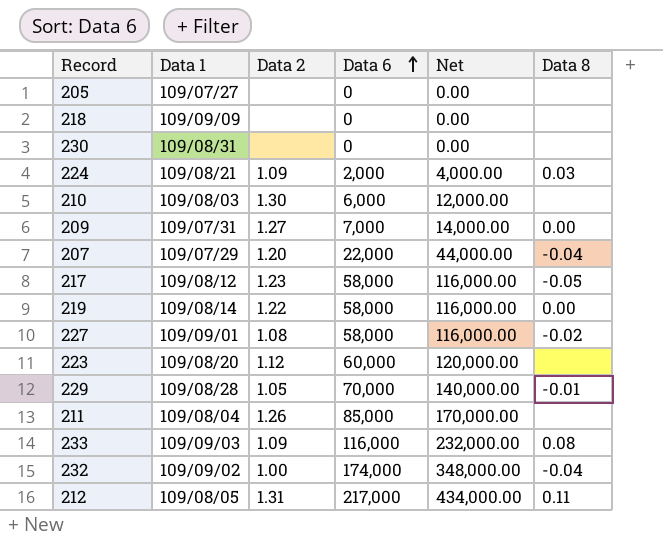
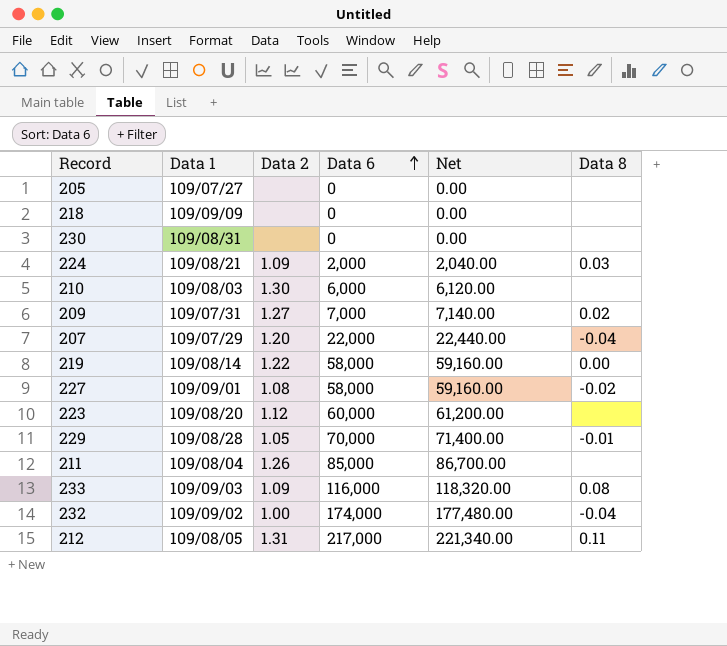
column Net | formula: [Data 6] * 2 -> [Data 6] * 1.02
row 217: 109/08/12 | 1.23 | 58,000 | 116,000.00 | -0.05 -> none
209 | Data 8: 0.00 -> 0.02

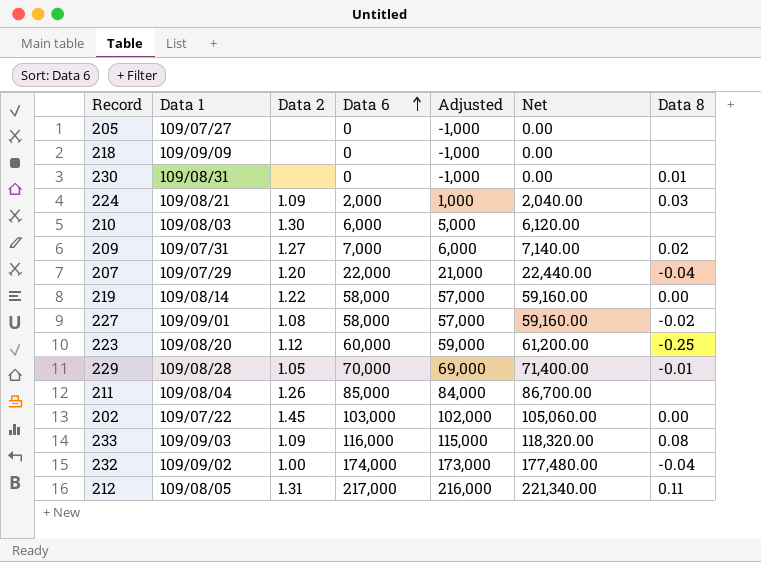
column Adjusted | formula: none -> [Data 6] - 1000
230 | Data 8: none -> 0.01
223 | Data 8: none -> -0.25
row 202: none -> 109/07/22 | 1.45 | 103,000 | 102,000 | 105,060.00 | 0.00

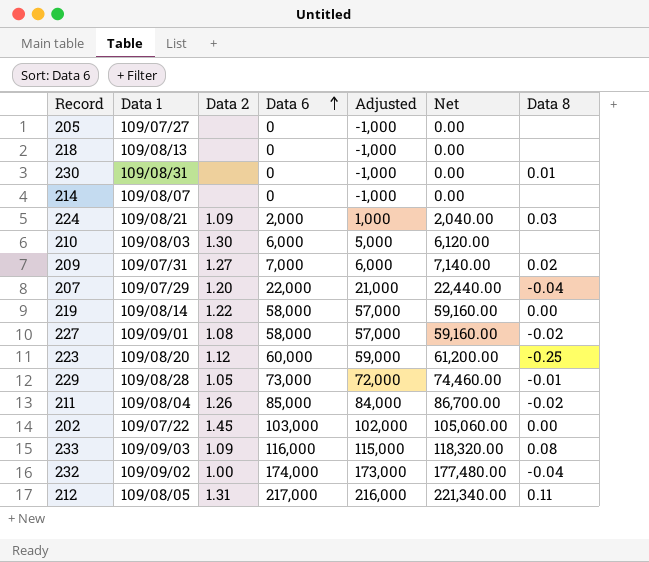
218 | Data 1: 109/09/09 -> 109/08/13
row 214: none -> 109/08/07 | none | 0 | -1,000 | 0.00 | none
229 | Data 6: 70,000 -> 73,000
229 | Adjusted: 69,000 -> 72,000
229 | Net: 71,400.00 -> 74,460.00
211 | Data 8: none -> -0.02

